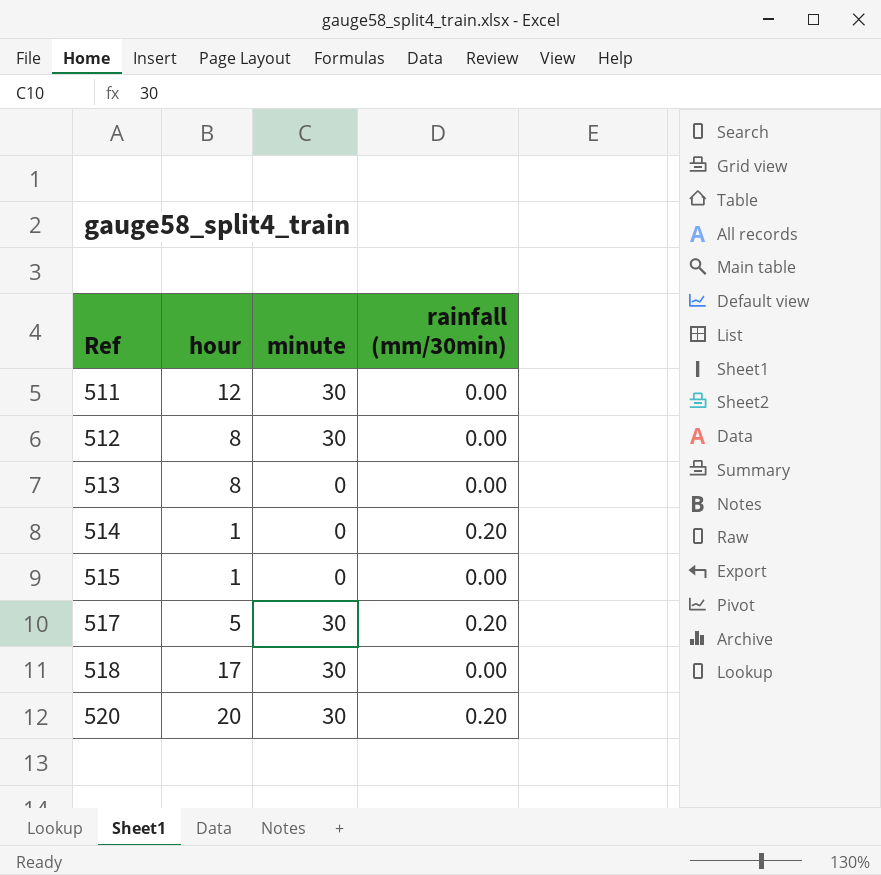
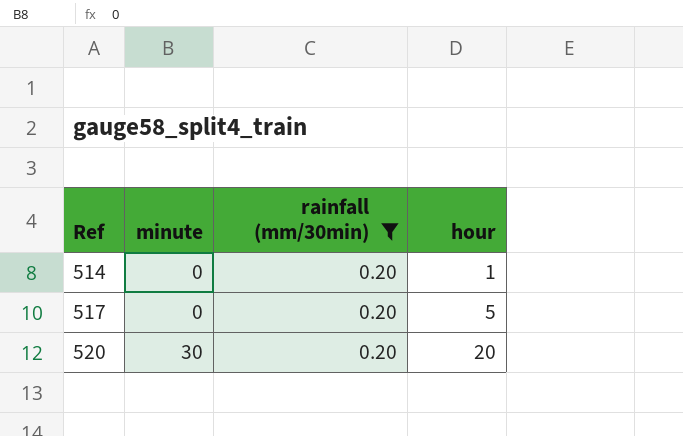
filter: none -> rainfall (mm/30min) = 0.20
column hour | position: 2 -> 4
517 | minute: 30 -> 0

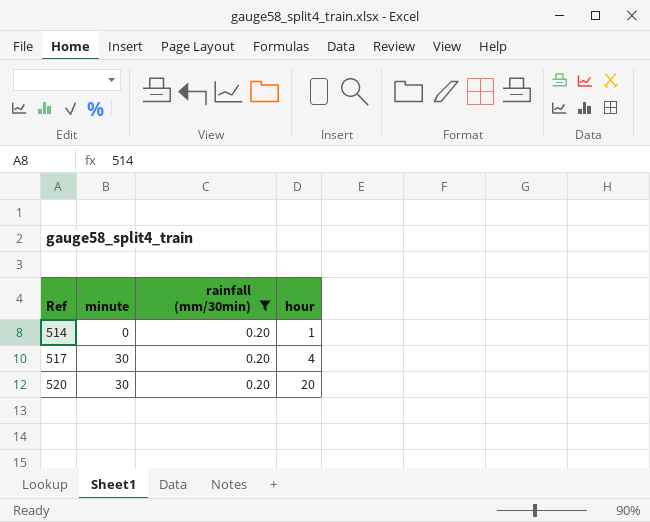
517 | minute: 0 -> 30
517 | hour: 5 -> 4

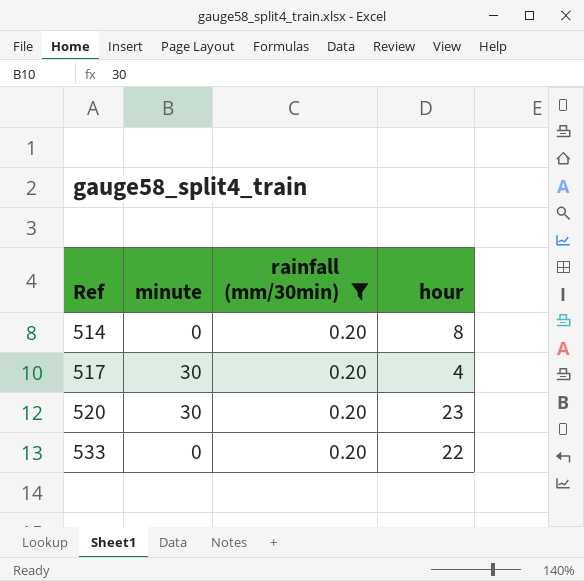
514 | hour: 1 -> 8
520 | hour: 20 -> 23
row 533: none -> 0 | 0.20 | 22

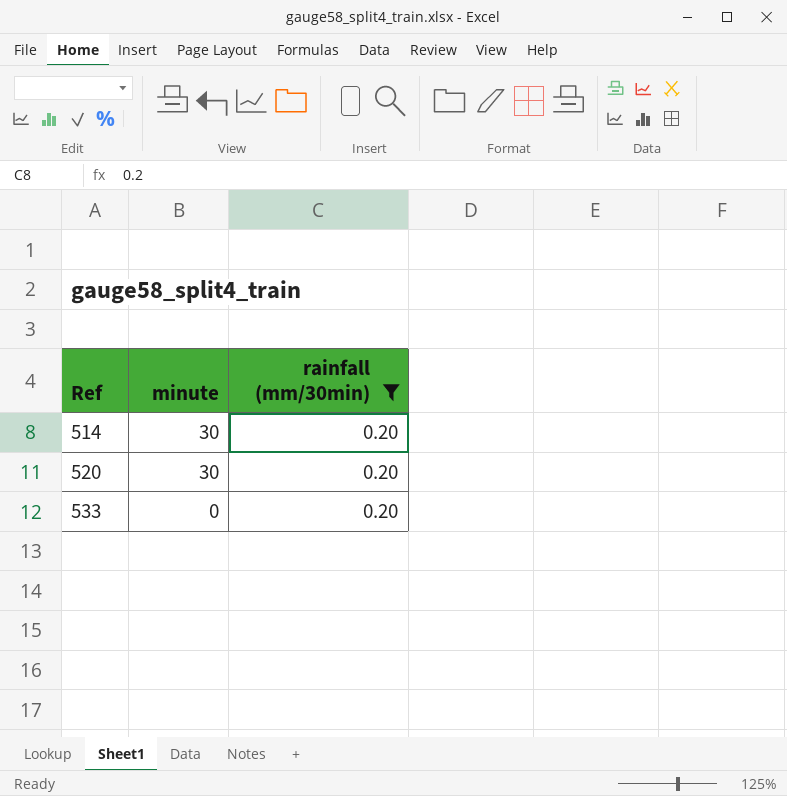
column hour | position: 4 -> none
row 517: 30 | 0.20 | 4 -> none
514 | minute: 0 -> 30

